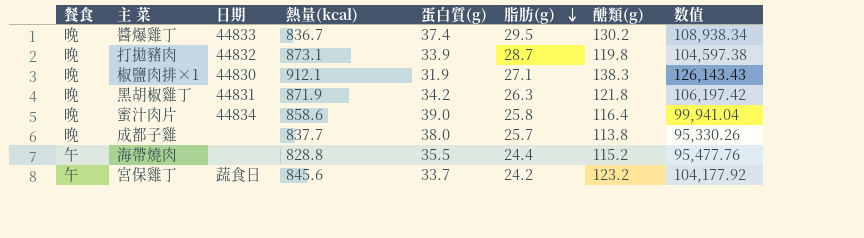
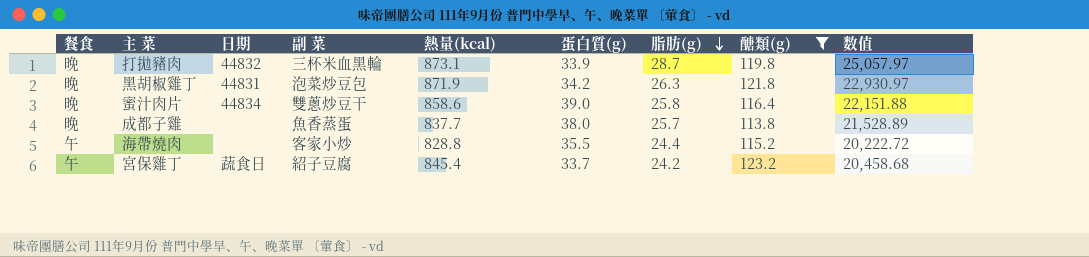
filter: none -> 醣類(g) <= 123.2
column 副 菜 | position: none -> 4
column 数值 | formula: [熱量(kcal)] * [醣類(g)] -> [熱量(kcal)] * [脂肪(g)]
宮保雞丁 | 熱量(kcal): 845.6 -> 845.4

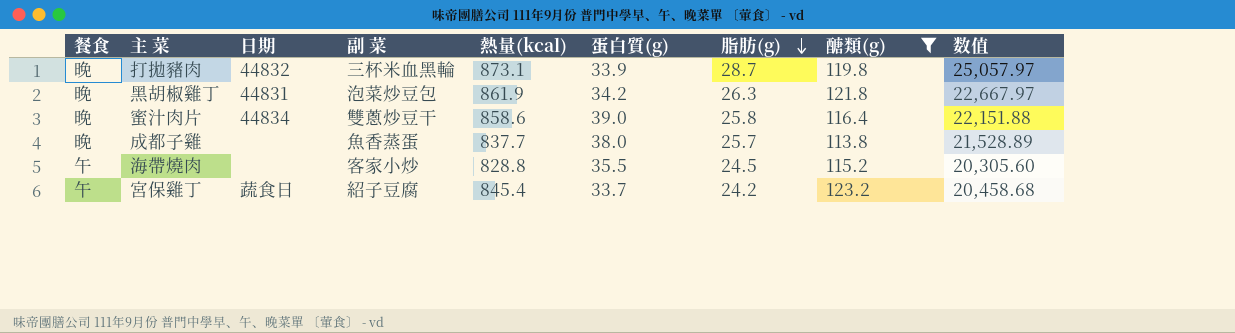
黑胡椒雞丁 | 熱量(kcal): 871.9 -> 861.9
黑胡椒雞丁 | 数值: 22,930.97 -> 22,667.97
海帶燒肉 | 脂肪(g): 24.4 -> 24.5
海帶燒肉 | 数值: 20,222.72 -> 20,305.60

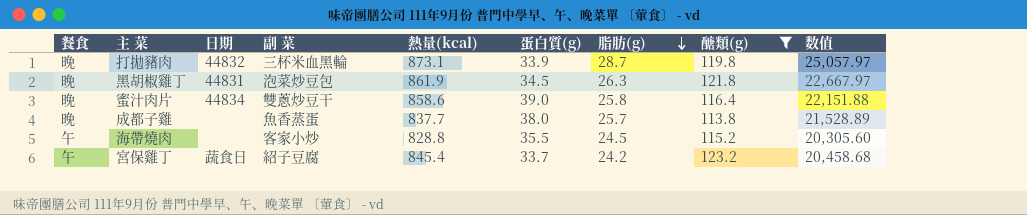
黑胡椒雞丁 | 蛋白質(g): 34.2 -> 34.5

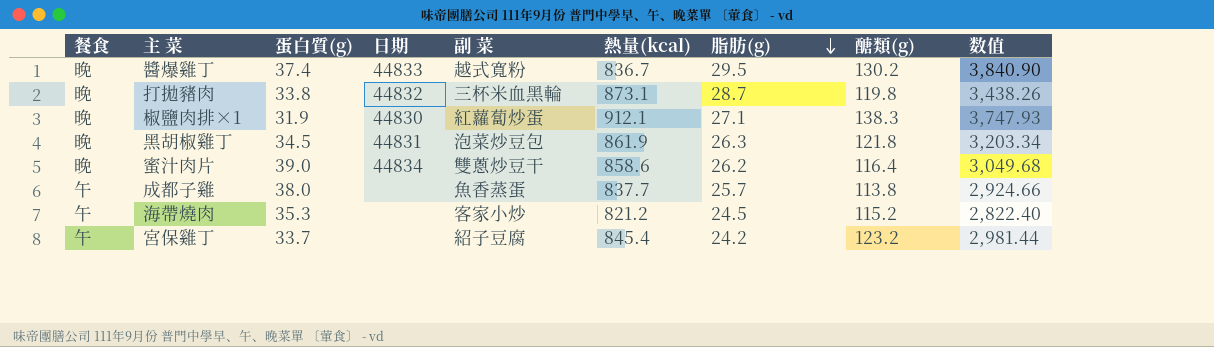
filter: 醣類(g) <= 123.2 -> none
column 蛋白質(g) | position: 6 -> 3
column 数值 | formula: [熱量(kcal)] * [脂肪(g)] -> [脂肪(g)] * [醣類(g)]
打拋豬肉 | 蛋白質(g): 33.9 -> 33.8
蜜汁肉片 | 脂肪(g): 25.8 -> 26.2
成都子雞 | 餐食: 晚 -> 午
海帶燒肉 | 蛋白質(g): 35.5 -> 35.3
海帶燒肉 | 熱量(kcal): 828.8 -> 821.2
宮保雞丁 | 日期: 蔬食日 -> none

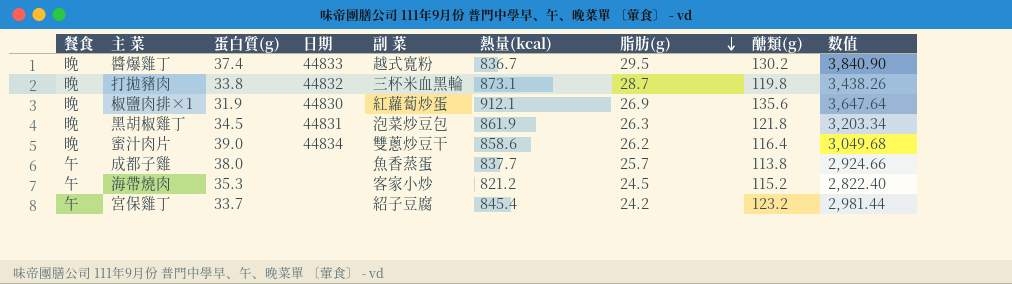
椒鹽肉排×1 | 脂肪(g): 27.1 -> 26.9
椒鹽肉排×1 | 醣類(g): 138.3 -> 135.6
椒鹽肉排×1 | 数值: 3,747.93 -> 3,647.64

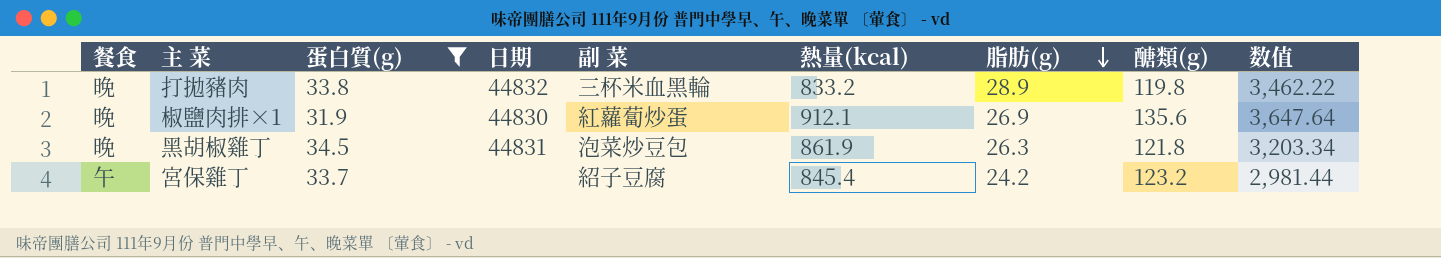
filter: none -> 蛋白質(g) <= 34.5
打拋豬肉 | 熱量(kcal): 873.1 -> 833.2
打拋豬肉 | 脂肪(g): 28.7 -> 28.9
打拋豬肉 | 数值: 3,438.26 -> 3,462.22

